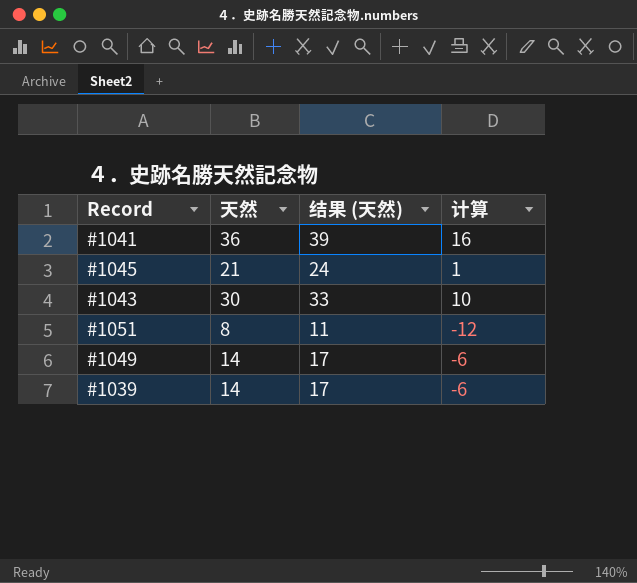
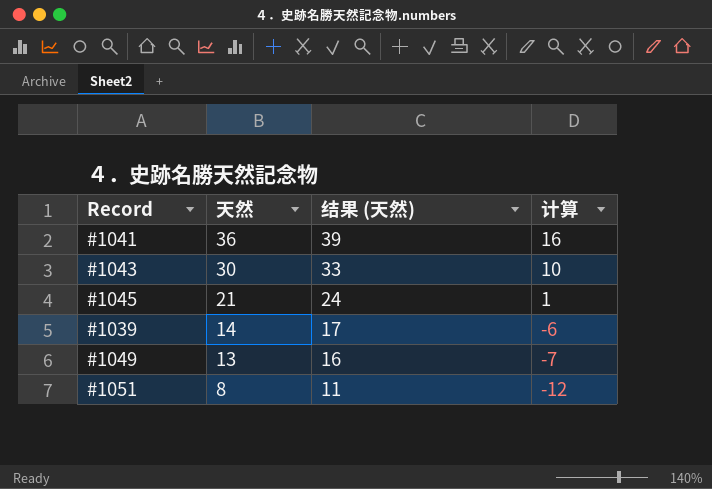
row order: none -> 天然 descending
#1049 | 天然: 14 -> 13
#1049 | 结果 (天然): 17 -> 16
#1049 | 计算: -6 -> -7

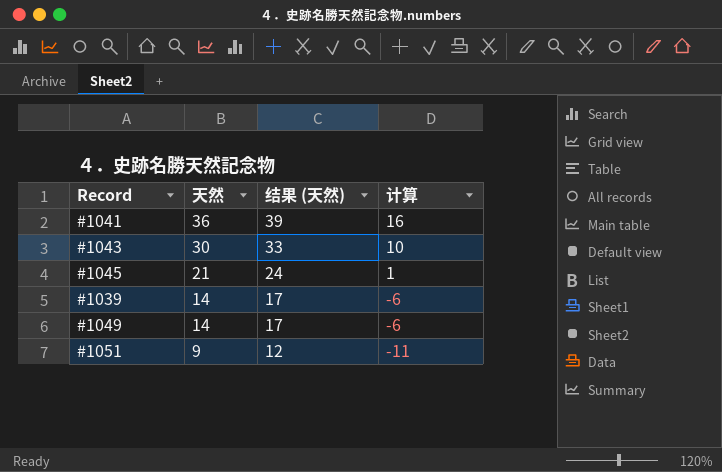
#1049 | 天然: 13 -> 14
#1049 | 结果 (天然): 16 -> 17
#1049 | 计算: -7 -> -6
#1051 | 天然: 8 -> 9
#1051 | 结果 (天然): 11 -> 12
#1051 | 计算: -12 -> -11

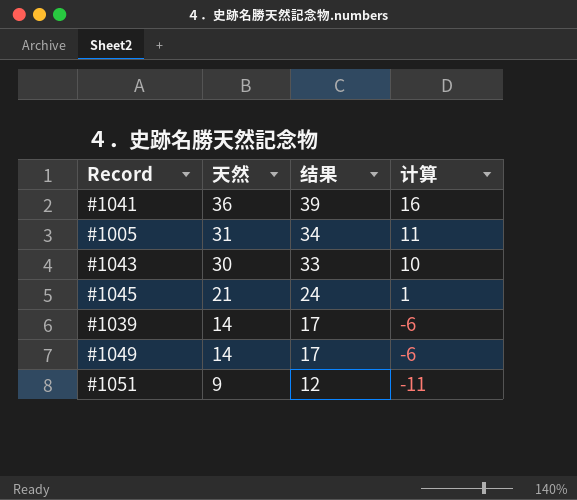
column name: 结果 (天然) -> 结果
row #1005: none -> 31 | 34 | 11

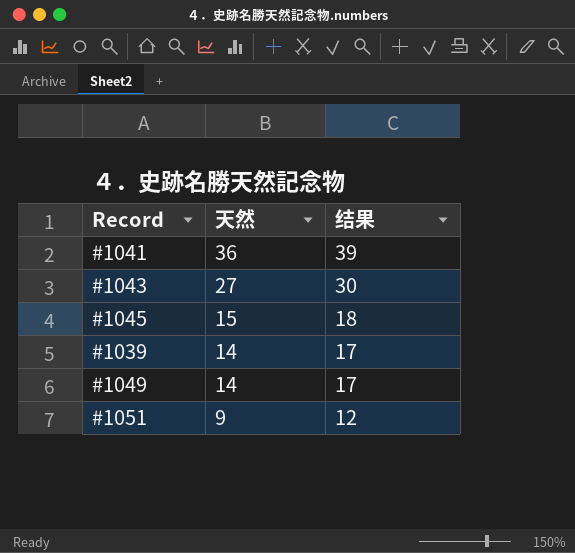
column 计算 | formula: [天然] - 20 -> none
row #1005: 31 | 34 | 11 -> none
#1043 | 天然: 30 -> 27
#1043 | 结果: 33 -> 30
#1045 | 天然: 21 -> 15
#1045 | 结果: 24 -> 18

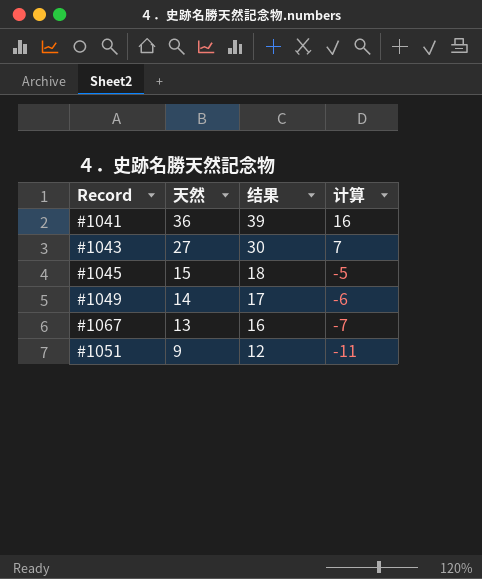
column 计算 | formula: none -> [天然] - 20
row #1039: 14 | 17 -> none
row #1067: none -> 13 | 16 | -7

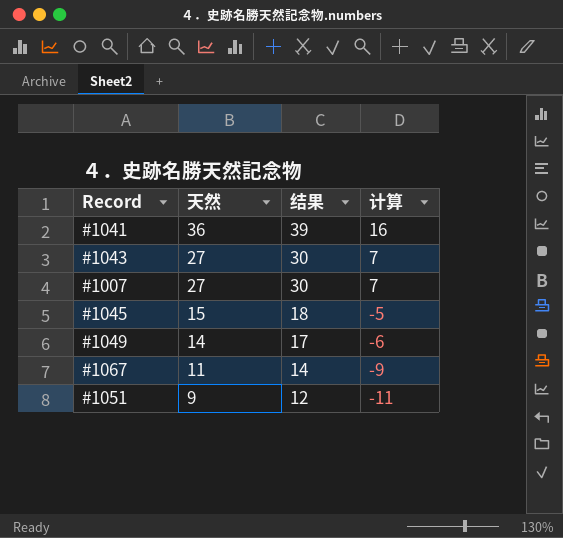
row #1007: none -> 27 | 30 | 7
#1067 | 天然: 13 -> 11
#1067 | 结果: 16 -> 14
#1067 | 计算: -7 -> -9

